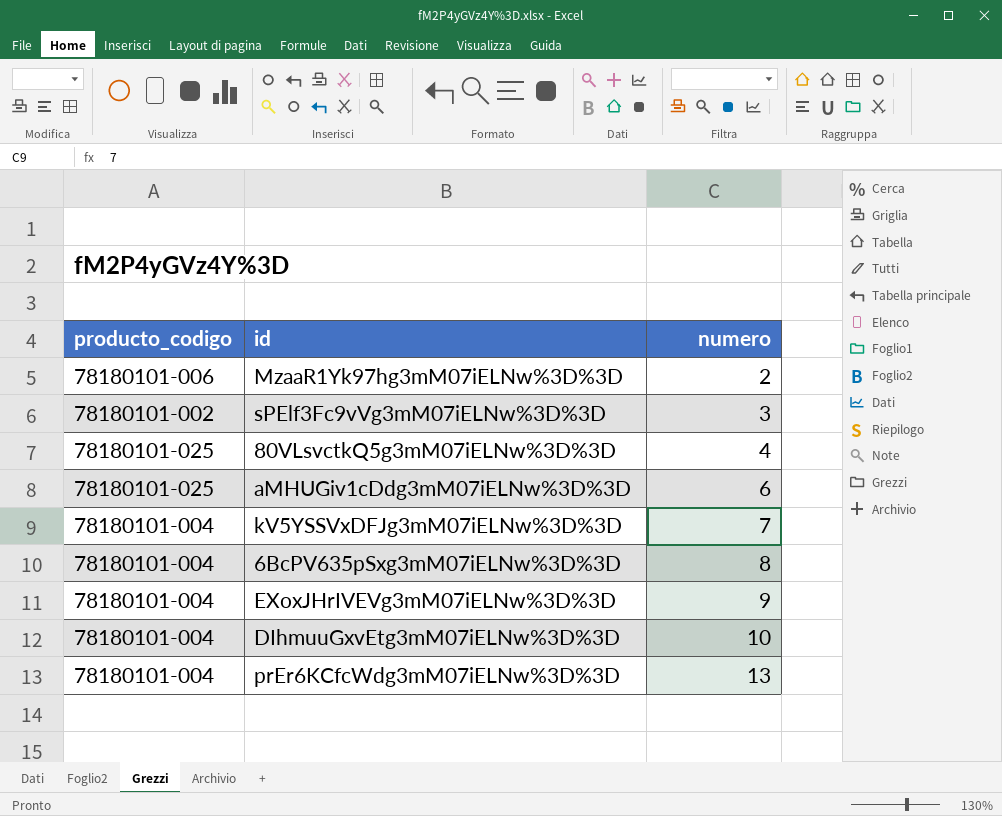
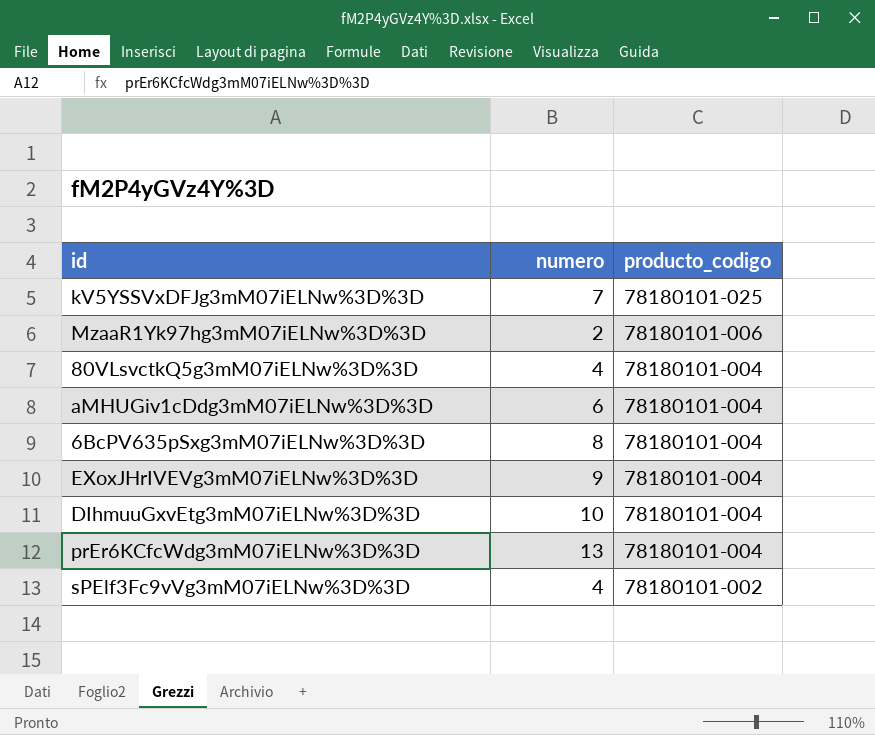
row order: numero ascending -> producto_codigo descending
column producto_codigo | position: 1 -> 3
kV5YSSVxDFJg3mM07iELNw%3D%3D | producto_codigo: 78180101-004 -> 78180101-025
80VLsvctkQ5g3mM07iELNw%3D%3D | producto_codigo: 78180101-025 -> 78180101-004
aMHUGiv1cDdg3mM07iELNw%3D%3D | producto_codigo: 78180101-025 -> 78180101-004
sPElf3Fc9vVg3mM07iELNw%3D%3D | numero: 3 -> 4

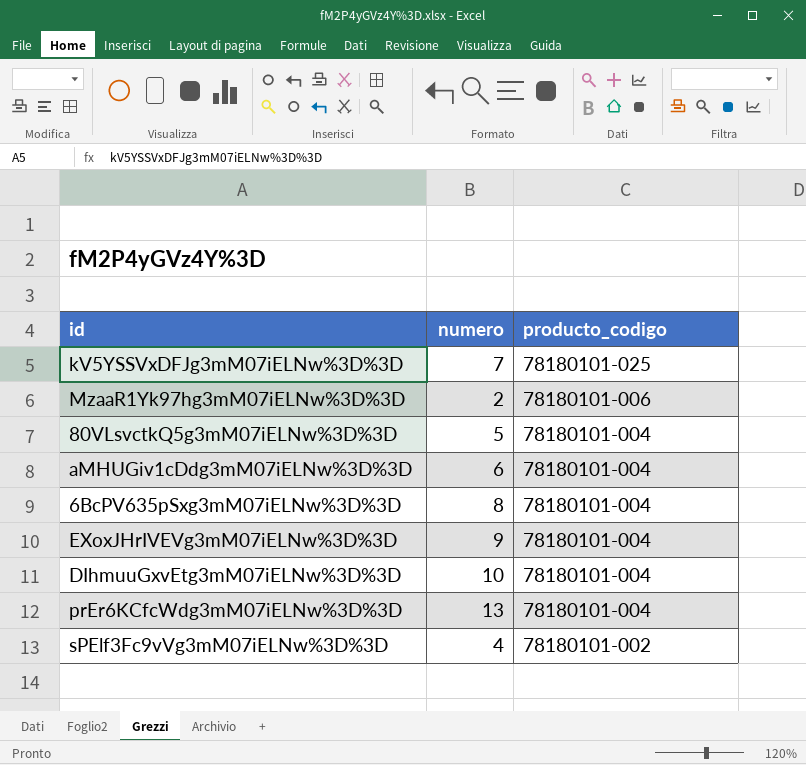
80VLsvctkQ5g3mM07iELNw%3D%3D | numero: 4 -> 5

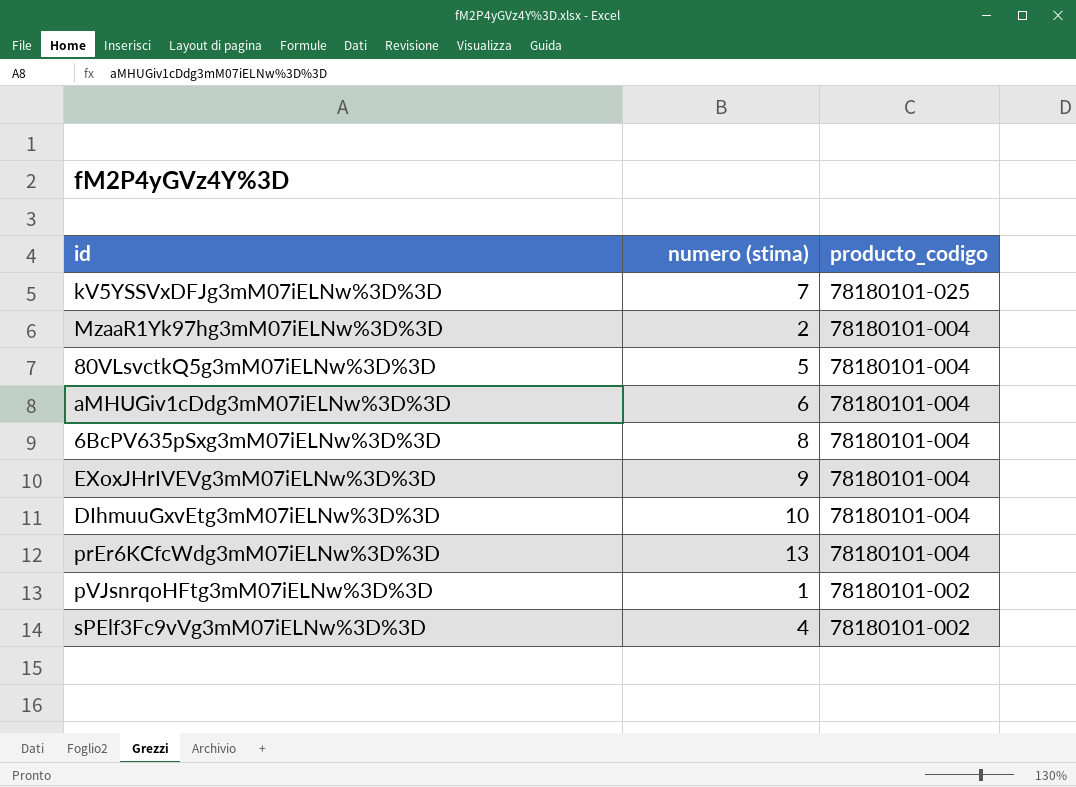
column name: numero -> numero (stima)
MzaaR1Yk97hg3mM07iELNw%3D%3D | producto_codigo: 78180101-006 -> 78180101-004
row pVJsnrqoHFtg3mM07iELNw%3D%3D: none -> 1 | 78180101-002

